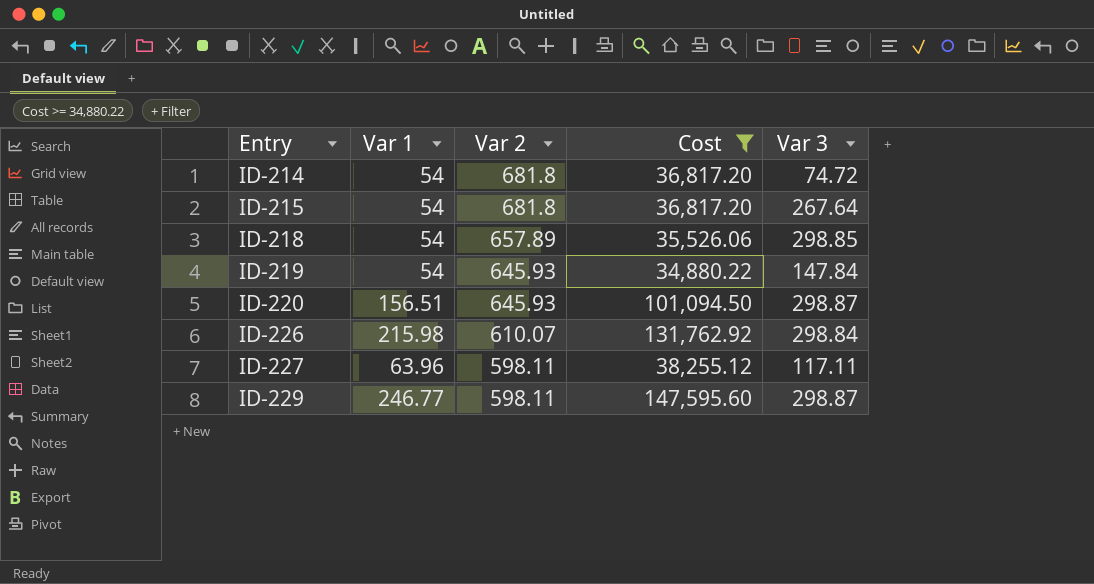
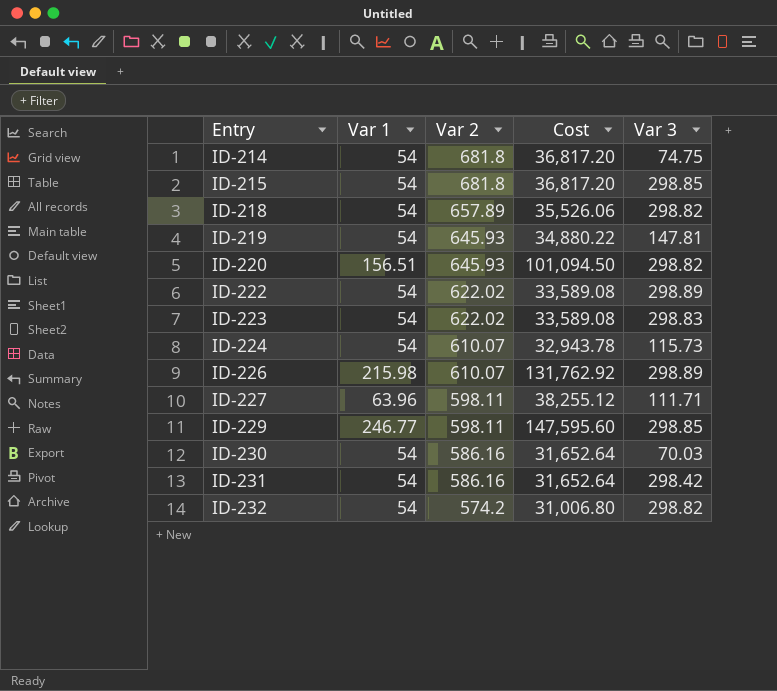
filter: Cost >= 34,880.22 -> none
ID-214 | Var 3: 74.72 -> 74.75
ID-215 | Var 3: 267.64 -> 298.85
ID-218 | Var 3: 298.85 -> 298.82
ID-219 | Var 3: 147.84 -> 147.81
ID-220 | Var 3: 298.87 -> 298.82
ID-226 | Var 3: 298.84 -> 298.89
ID-227 | Var 3: 117.11 -> 111.71
ID-229 | Var 3: 298.87 -> 298.85

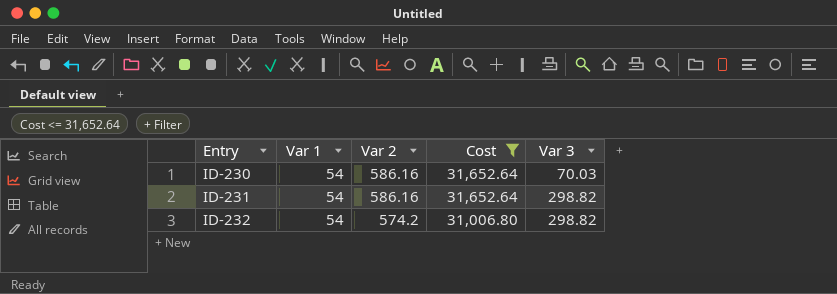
filter: none -> Cost <= 31,652.64
ID-231 | Var 3: 298.42 -> 298.82

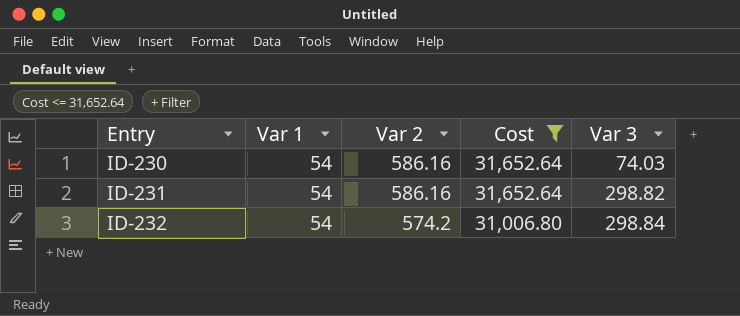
ID-230 | Var 3: 70.03 -> 74.03
ID-232 | Var 3: 298.82 -> 298.84

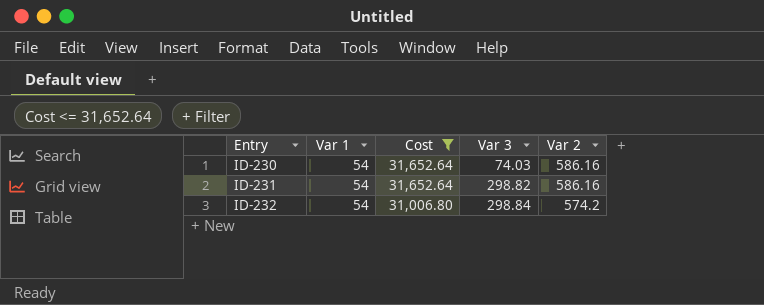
column Var 2 | position: 3 -> 5

